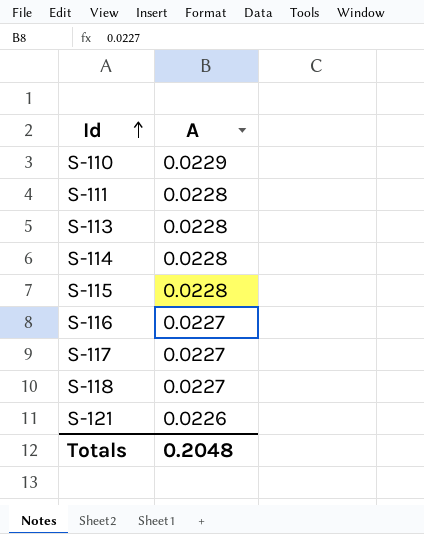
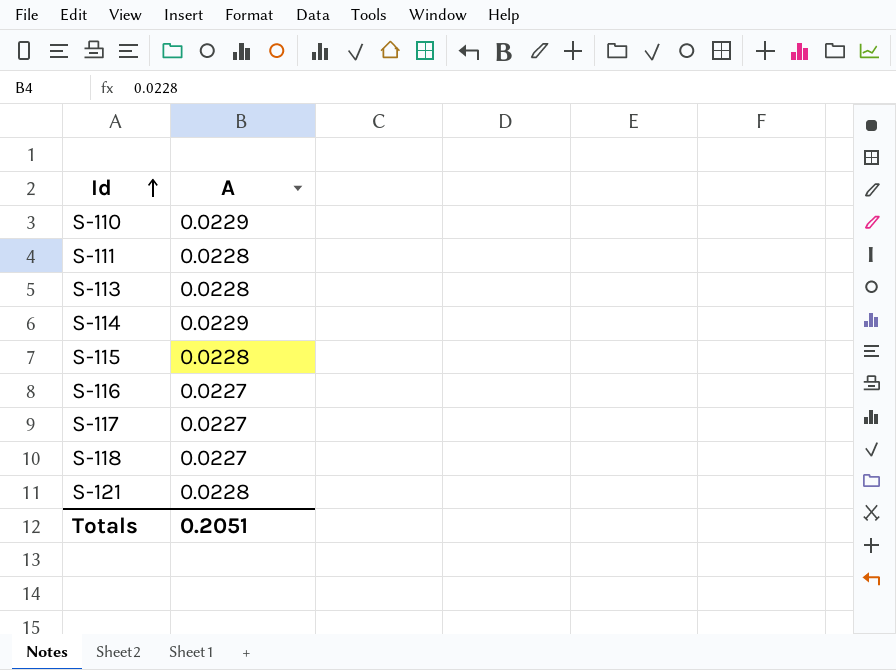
S-114 | A: 0.0228 -> 0.0229
S-121 | A: 0.0226 -> 0.0228
Totals | A: 0.2048 -> 0.2051

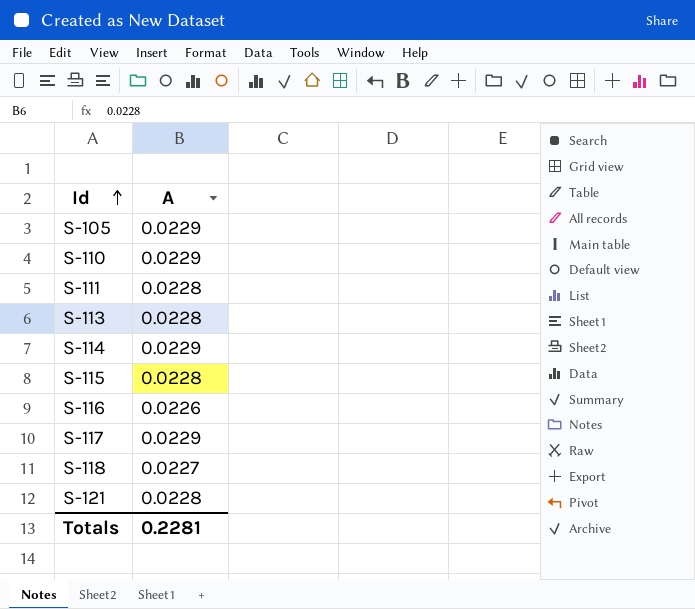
row S-105: none -> 0.0229
S-116 | A: 0.0227 -> 0.0226
S-117 | A: 0.0227 -> 0.0229
Totals | A: 0.2051 -> 0.2281

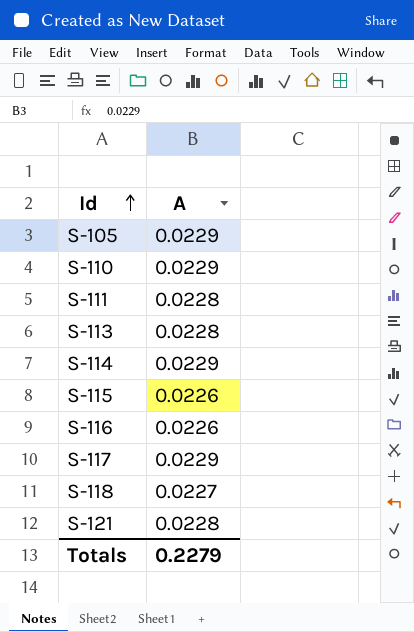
S-115 | A: 0.0228 -> 0.0226
Totals | A: 0.2281 -> 0.2279

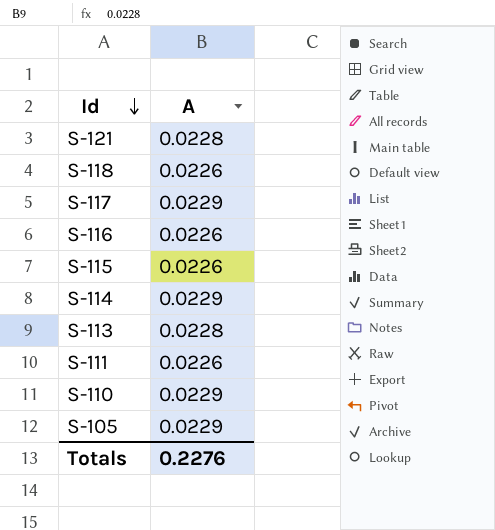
row order: Id ascending -> Id descending
S-118 | A: 0.0227 -> 0.0226
S-111 | A: 0.0228 -> 0.0226
Totals | A: 0.2279 -> 0.2276

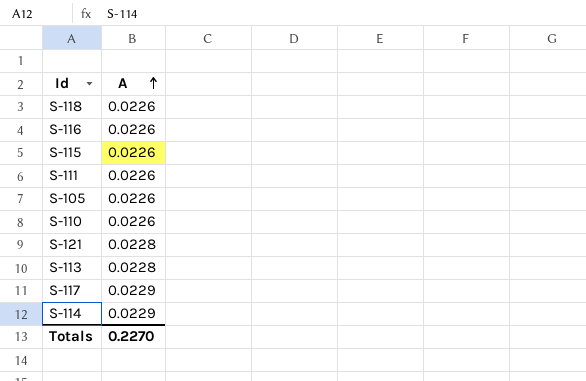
row order: Id descending -> A ascending
S-105 | A: 0.0229 -> 0.0226
S-110 | A: 0.0229 -> 0.0226
Totals | A: 0.2276 -> 0.2270

